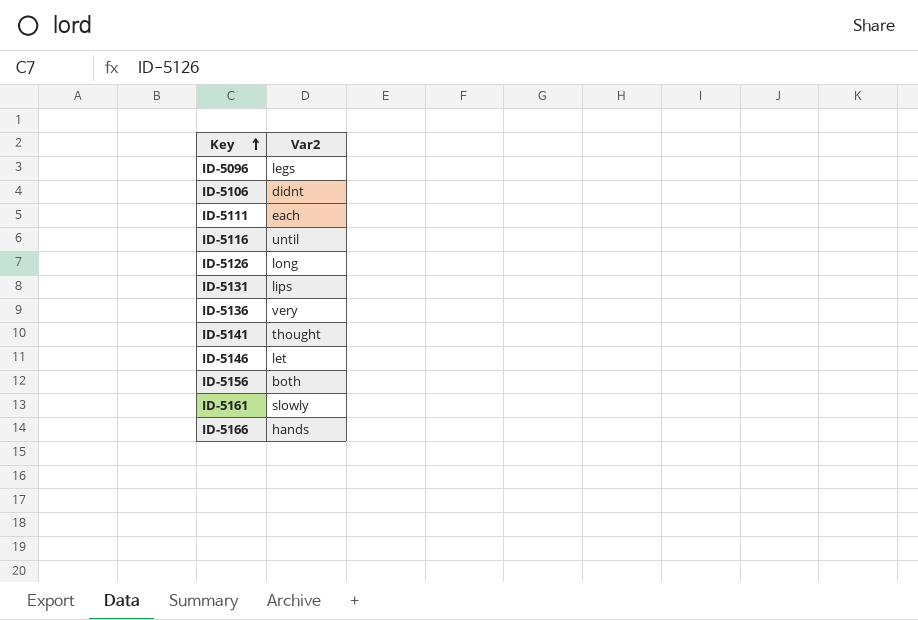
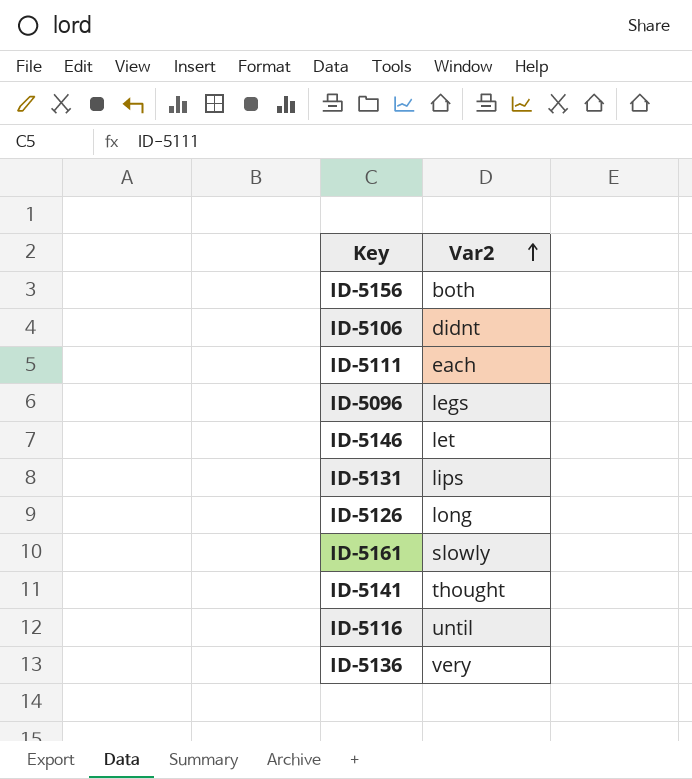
row order: Key ascending -> Var2 ascending
row ID-5166: hands -> none

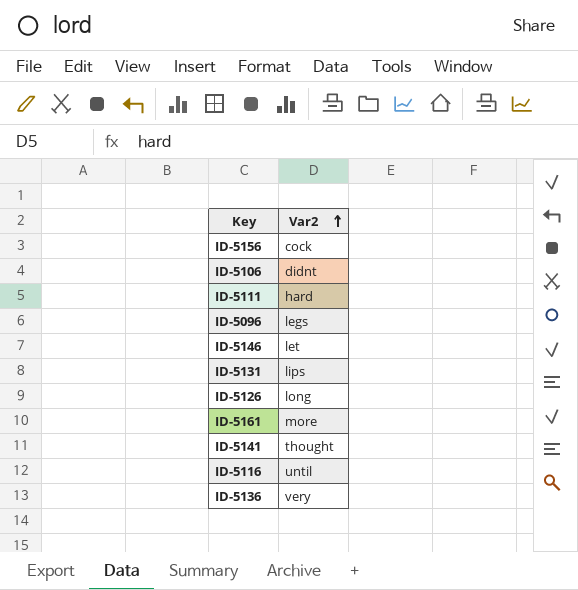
ID-5156 | Var2: both -> cock
ID-5111 | Var2: each -> hard
ID-5161 | Var2: slowly -> more

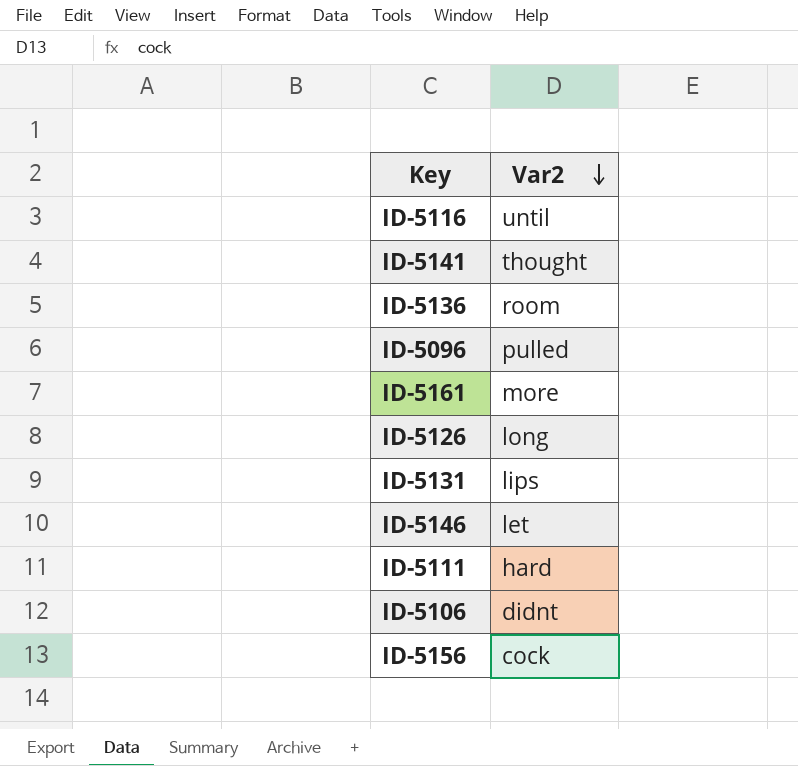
row order: Var2 ascending -> Var2 descending
ID-5136 | Var2: very -> room
ID-5096 | Var2: legs -> pulled

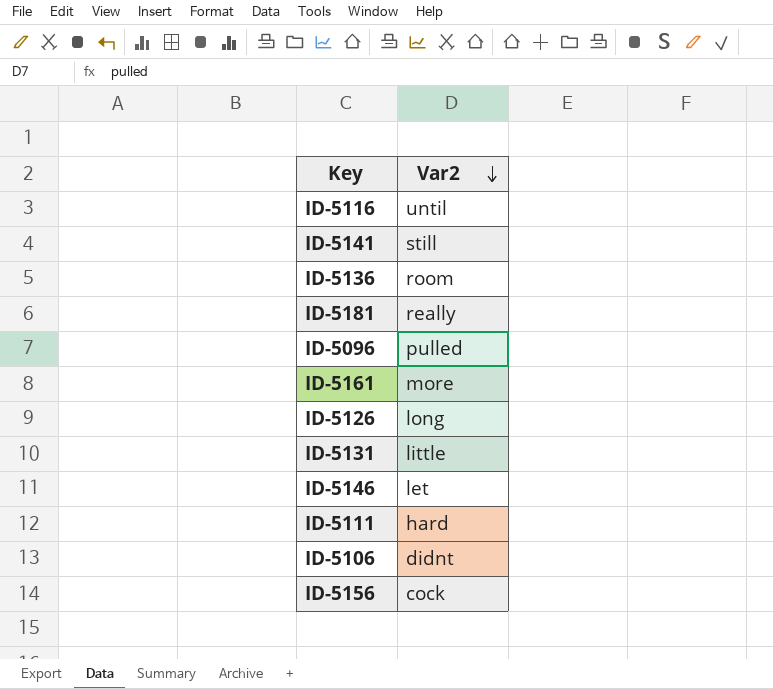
ID-5141 | Var2: thought -> still
row ID-5181: none -> really
ID-5131 | Var2: lips -> little

